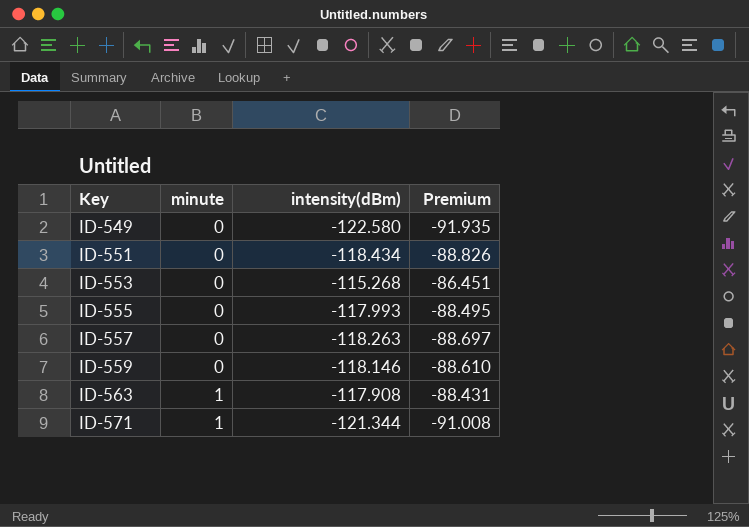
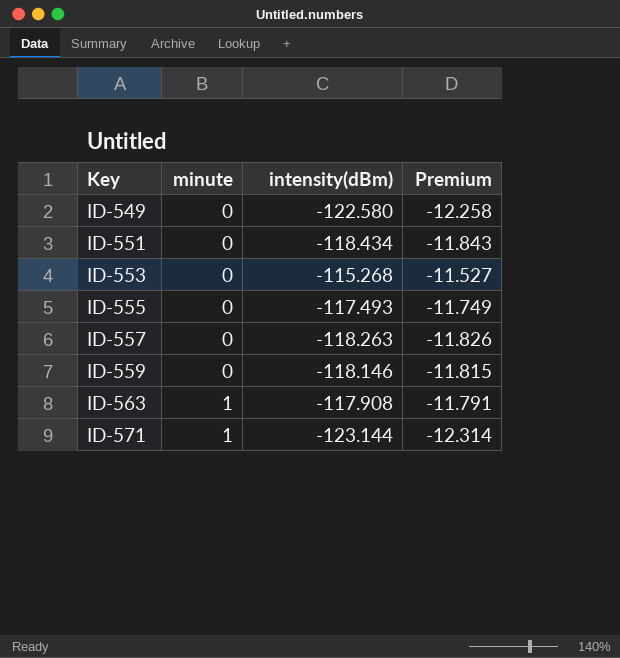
column Premium | formula: [intensity(dBm)] * 0.75 -> [intensity(dBm)] * 0.1
ID-555 | intensity(dBm): -117.993 -> -117.493
ID-571 | intensity(dBm): -121.344 -> -123.144

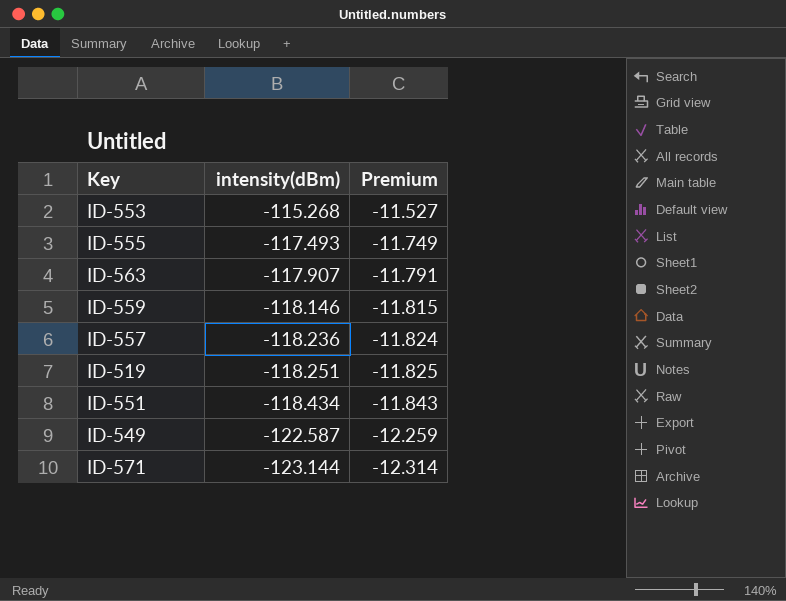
row order: Key ascending -> intensity(dBm) descending
column minute | position: 2 -> none
ID-563 | intensity(dBm): -117.908 -> -117.907
ID-557 | intensity(dBm): -118.263 -> -118.236
ID-557 | Premium: -11.826 -> -11.824
row ID-519: none -> -118.251 | -11.825
ID-549 | intensity(dBm): -122.580 -> -122.587
ID-549 | Premium: -12.258 -> -12.259

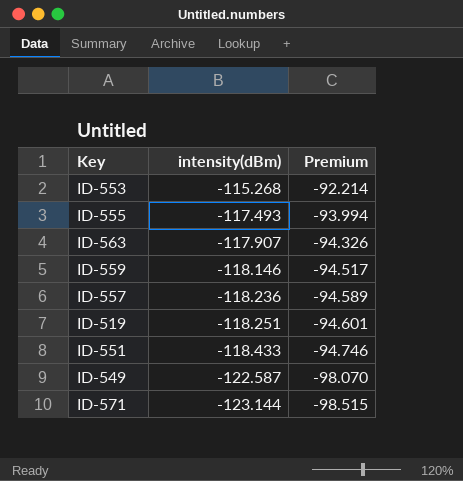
column Premium | formula: [intensity(dBm)] * 0.1 -> [intensity(dBm)] * 0.8
ID-551 | intensity(dBm): -118.434 -> -118.433

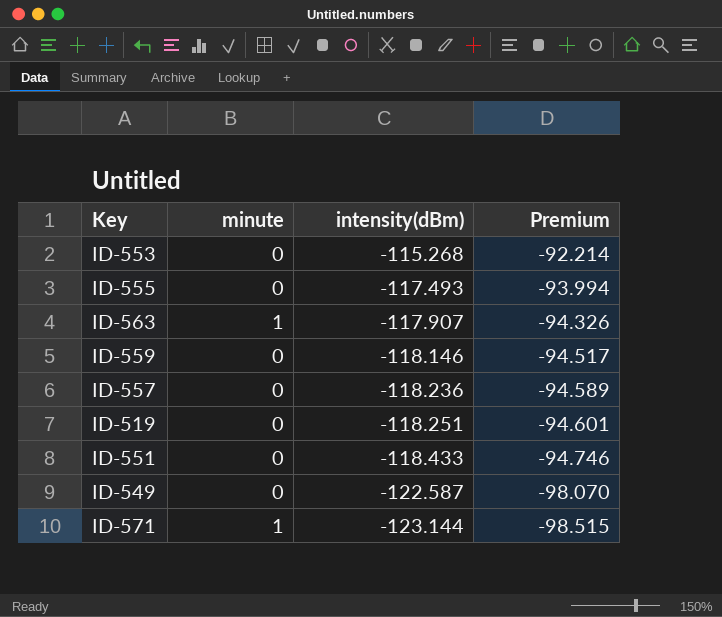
column minute | position: none -> 2

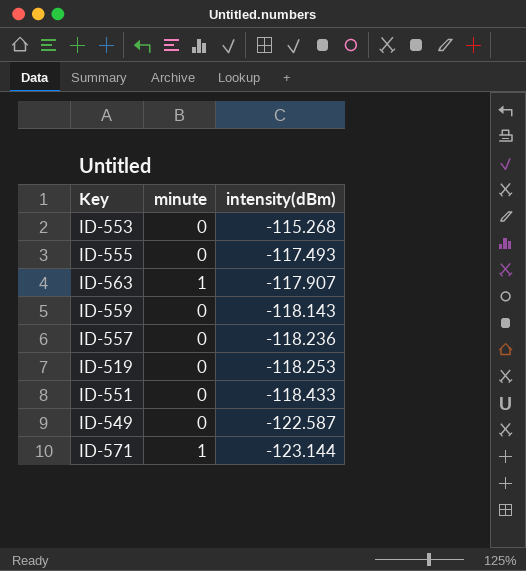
column Premium | formula: [intensity(dBm)] * 0.8 -> none
ID-559 | intensity(dBm): -118.146 -> -118.143
ID-519 | intensity(dBm): -118.251 -> -118.253

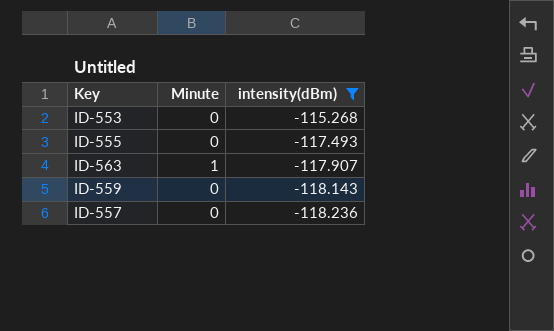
filter: none -> intensity(dBm) >= -118.236
column name: minute -> Minute

